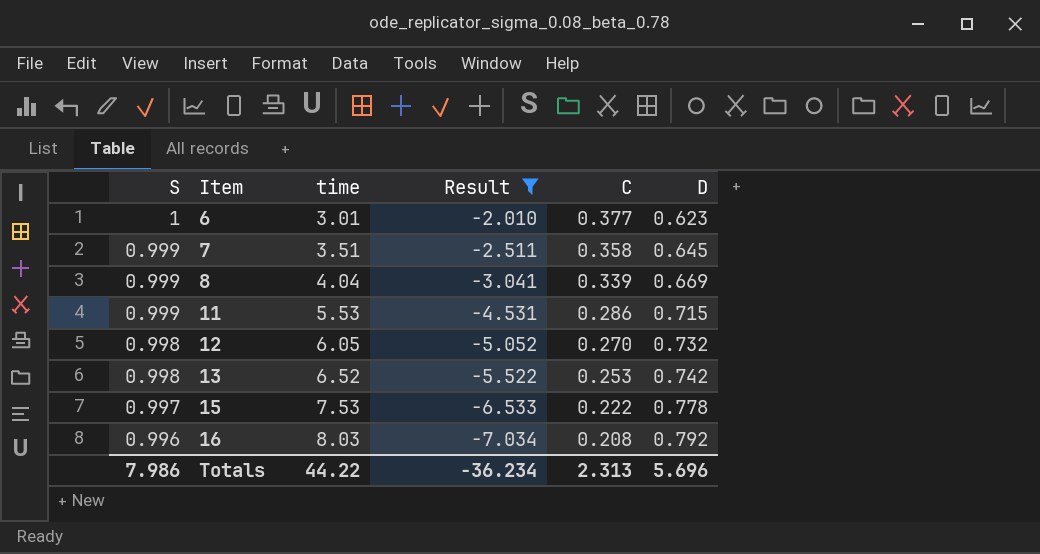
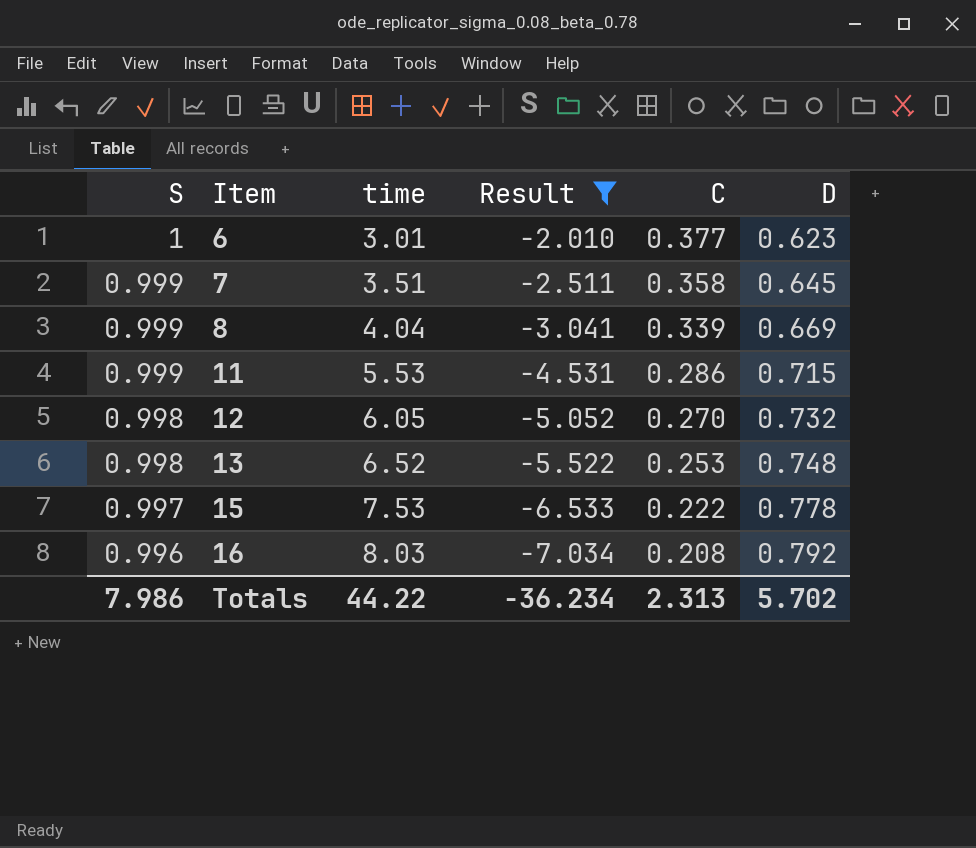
13 | D: 0.742 -> 0.748
Totals | D: 5.696 -> 5.702

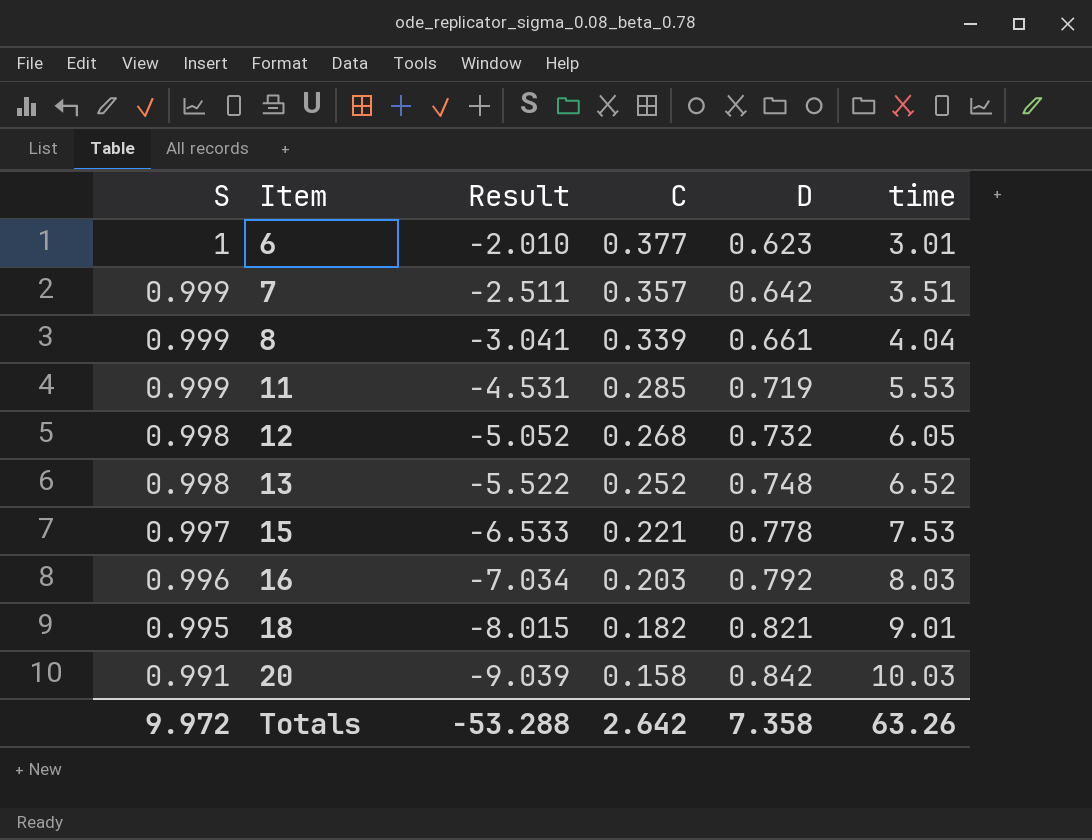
filter: Result >= -7.034 -> none
column time | position: 3 -> 6
7 | C: 0.358 -> 0.357
7 | D: 0.645 -> 0.642
8 | D: 0.669 -> 0.661
11 | C: 0.286 -> 0.285
11 | D: 0.715 -> 0.719
12 | C: 0.270 -> 0.268
13 | C: 0.253 -> 0.252
15 | C: 0.222 -> 0.221
16 | C: 0.208 -> 0.203
Totals | S: 7.986 -> 9.972
Totals | Result: -36.234 -> -53.288
Totals | C: 2.313 -> 2.642
Totals | D: 5.702 -> 7.358
Totals | time: 44.22 -> 63.26

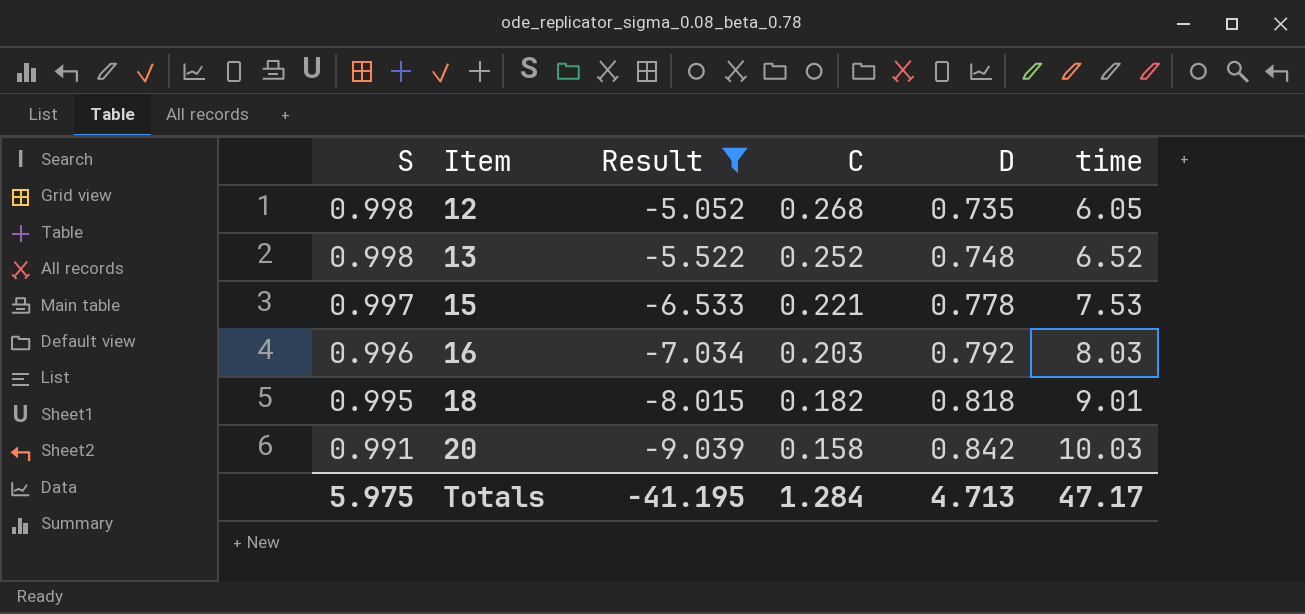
filter: none -> Result <= -5.052
12 | D: 0.732 -> 0.735
18 | D: 0.821 -> 0.818
Totals | S: 9.972 -> 5.975
Totals | Result: -53.288 -> -41.195
Totals | C: 2.642 -> 1.284
Totals | D: 7.358 -> 4.713
Totals | time: 63.26 -> 47.17

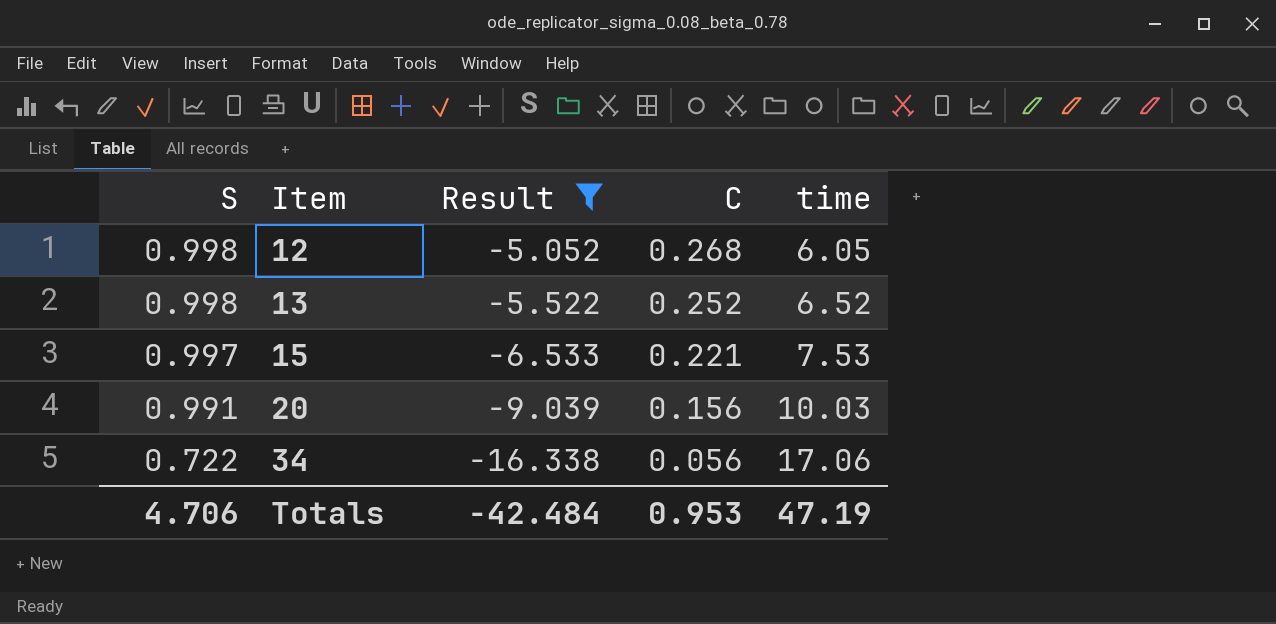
column D | position: 5 -> none
row 16: 0.996 | -7.034 | 0.203 | 0.792 | 8.03 -> none
row 18: 0.995 | -8.015 | 0.182 | 0.818 | 9.01 -> none
20 | C: 0.158 -> 0.156
row 34: none -> 0.722 | -16.338 | 0.056 | 17.06
Totals | S: 5.975 -> 4.706
Totals | Result: -41.195 -> -42.484
Totals | C: 1.284 -> 0.953
Totals | time: 47.17 -> 47.19

